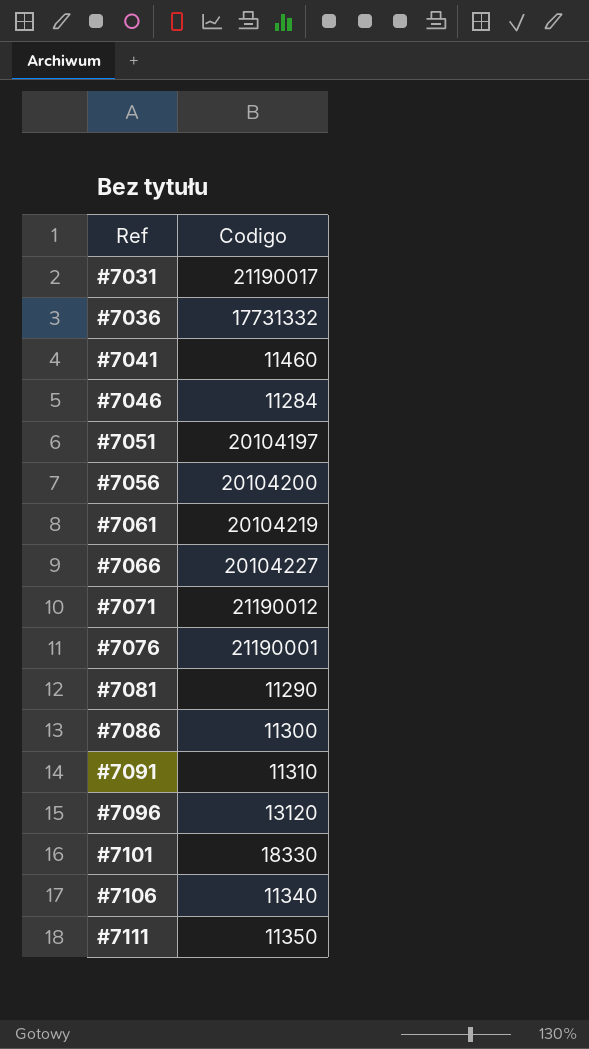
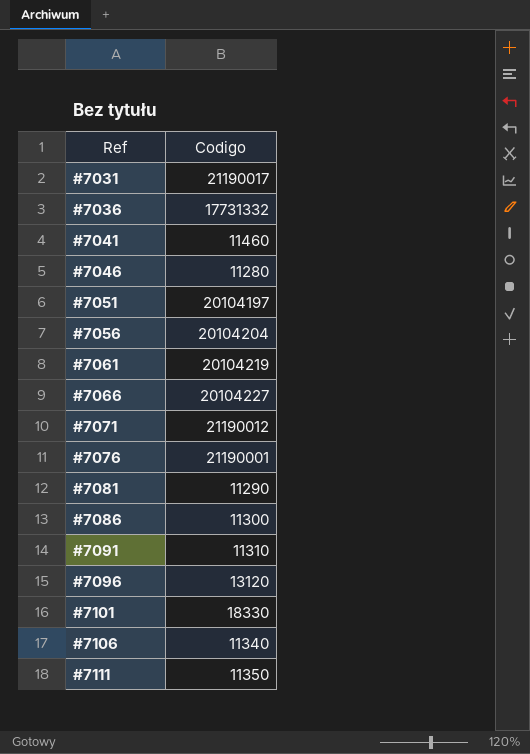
#7046 | Codigo: 11284 -> 11280
#7056 | Codigo: 20104200 -> 20104204

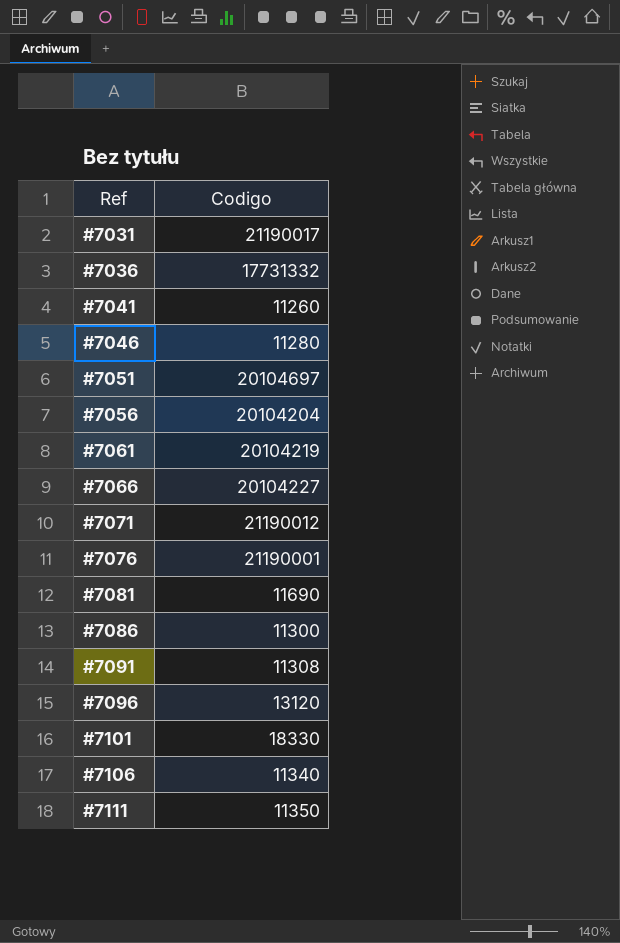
#7041 | Codigo: 11460 -> 11260
#7051 | Codigo: 20104197 -> 20104697
#7081 | Codigo: 11290 -> 11690
#7091 | Codigo: 11310 -> 11308

